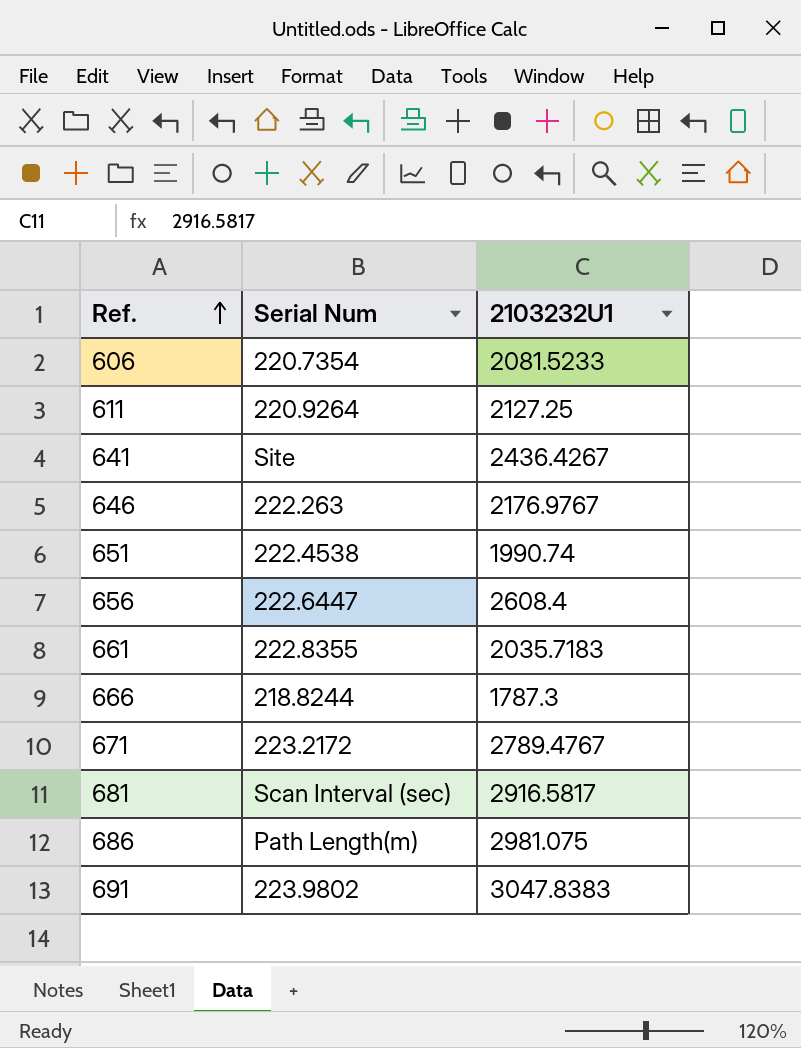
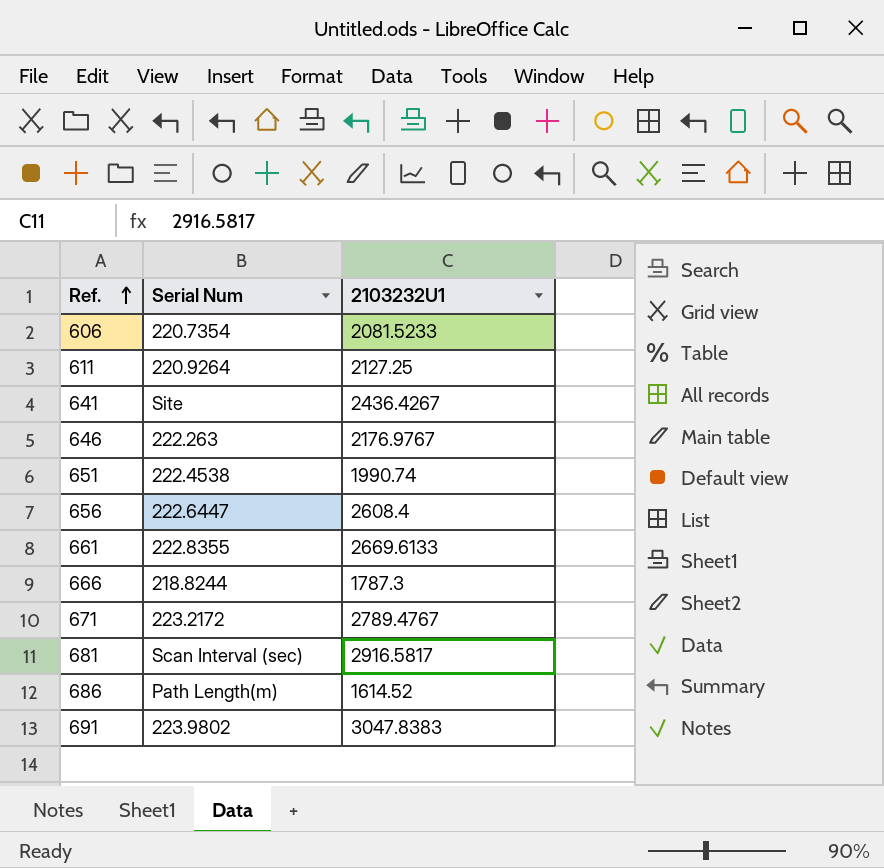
661 | 2103232U1: 2035.7183 -> 2669.6133
686 | 2103232U1: 2981.075 -> 1614.52

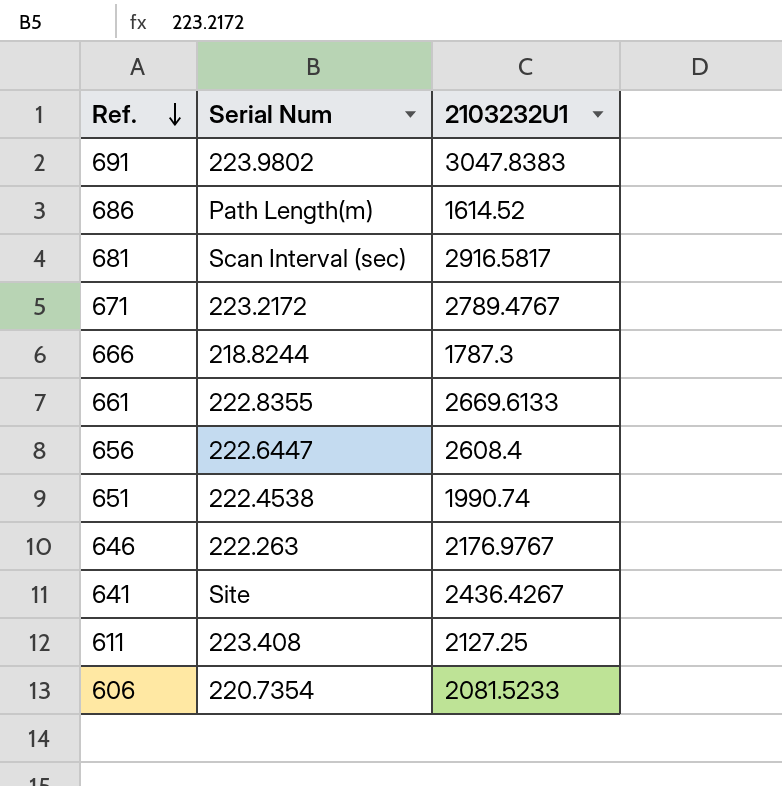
row order: Ref. ascending -> Ref. descending
611 | Serial Num: 220.9264 -> 223.408

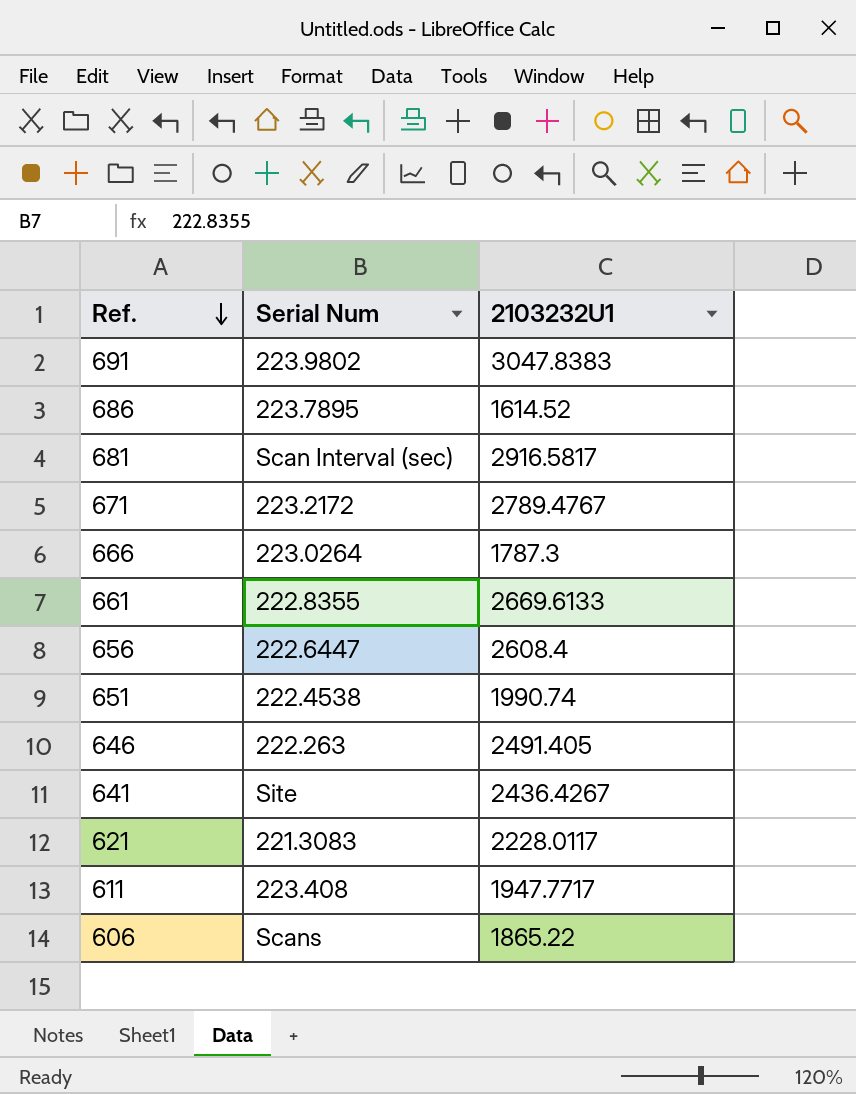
686 | Serial Num: Path Length(m) -> 223.7895
666 | Serial Num: 218.8244 -> 223.0264
646 | 2103232U1: 2176.9767 -> 2491.405
row 621: none -> 221.3083 | 2228.0117
611 | 2103232U1: 2127.25 -> 1947.7717
606 | Serial Num: 220.7354 -> Scans
606 | 2103232U1: 2081.5233 -> 1865.22

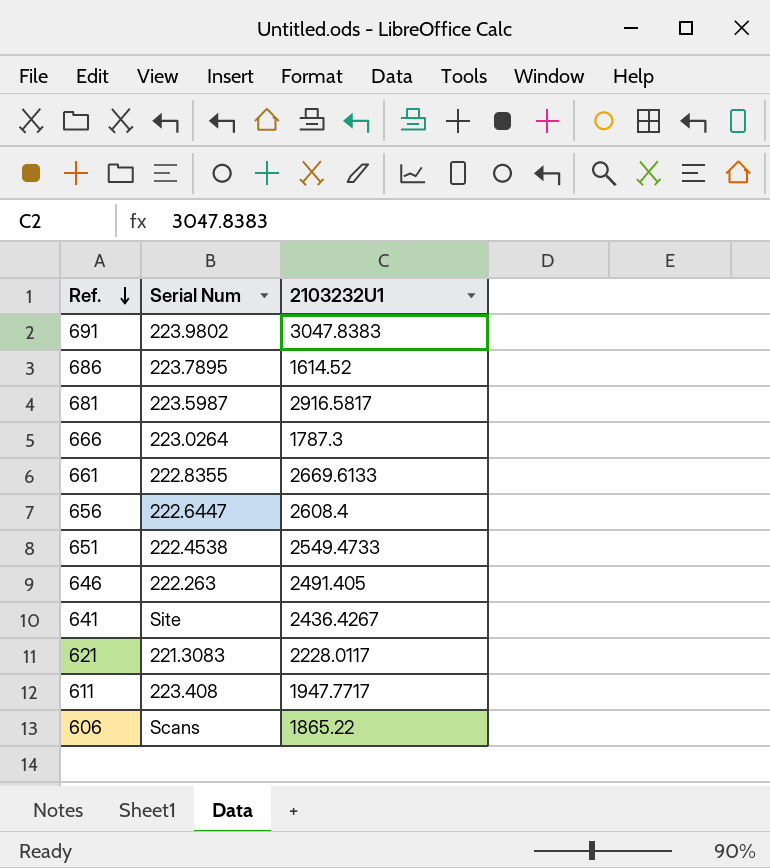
row 671: 223.2172 | 2789.4767 -> none
681 | Serial Num: Scan Interval (sec) -> 223.5987
651 | 2103232U1: 1990.74 -> 2549.4733

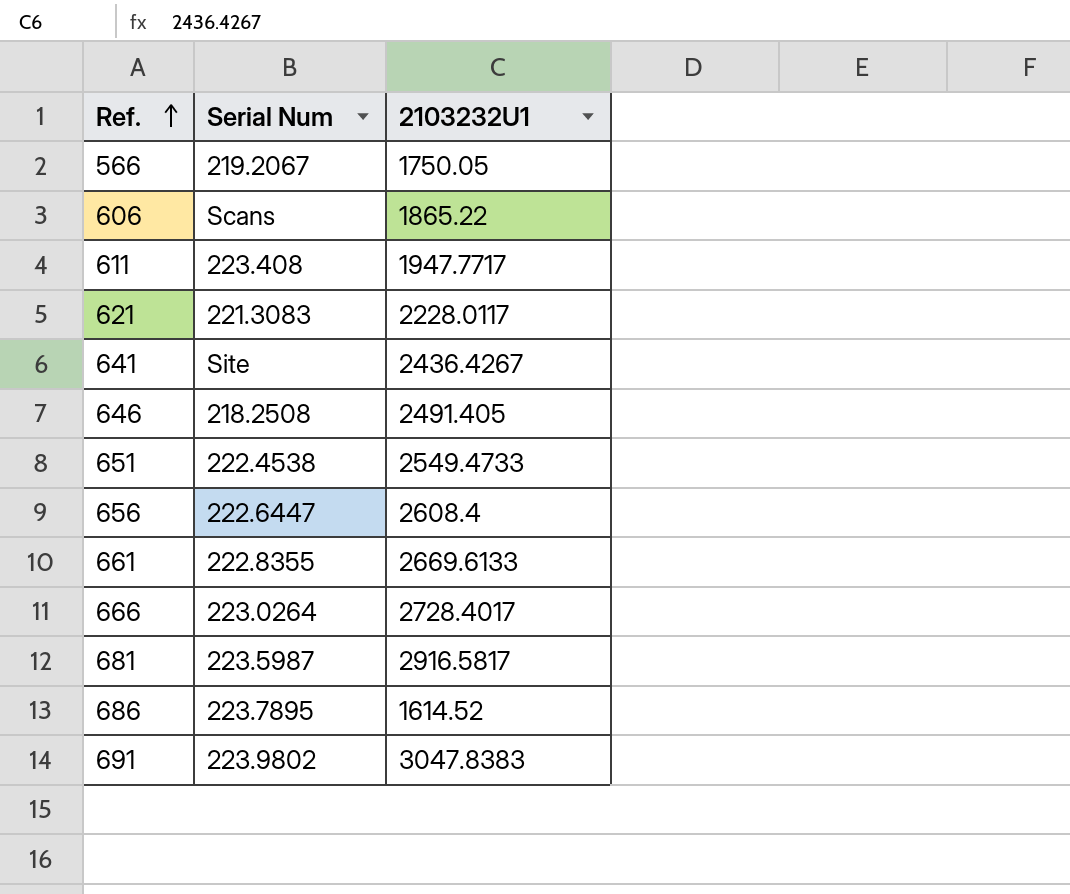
row order: Ref. descending -> Ref. ascending
row 566: none -> 219.2067 | 1750.05
646 | Serial Num: 222.263 -> 218.2508
666 | 2103232U1: 1787.3 -> 2728.4017

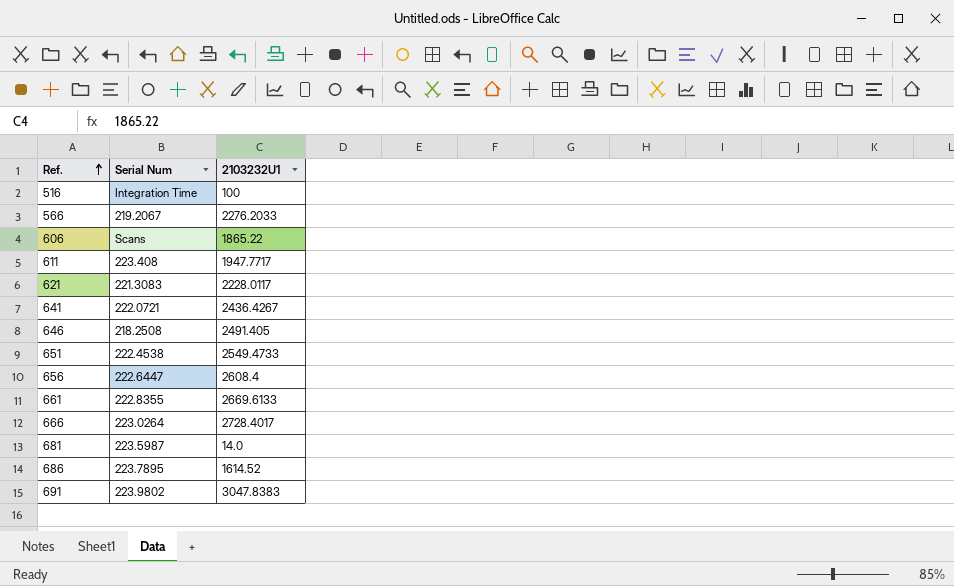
row 516: none -> Integration Time | 100
566 | 2103232U1: 1750.05 -> 2276.2033
641 | Serial Num: Site -> 222.0721
681 | 2103232U1: 2916.5817 -> 14.0

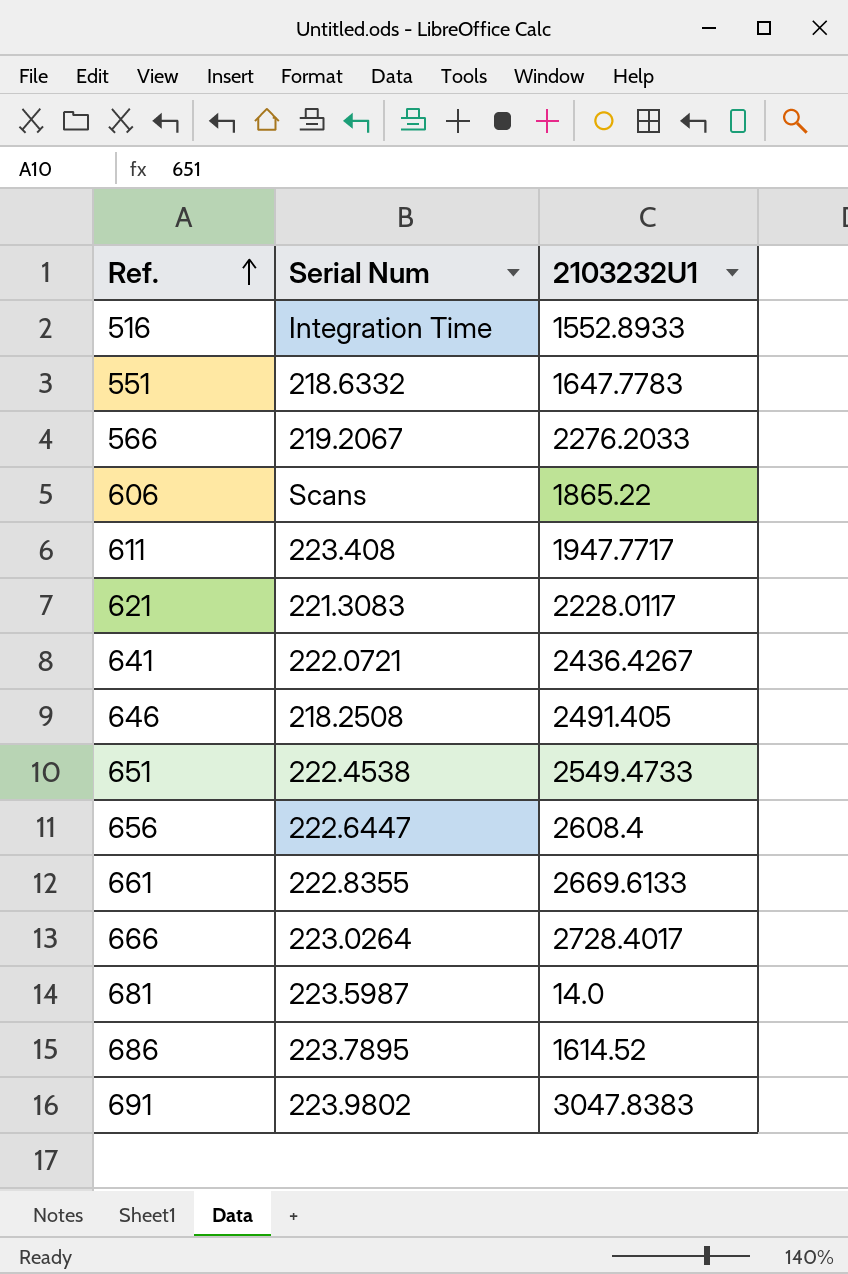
516 | 2103232U1: 100 -> 1552.8933
row 551: none -> 218.6332 | 1647.7783

